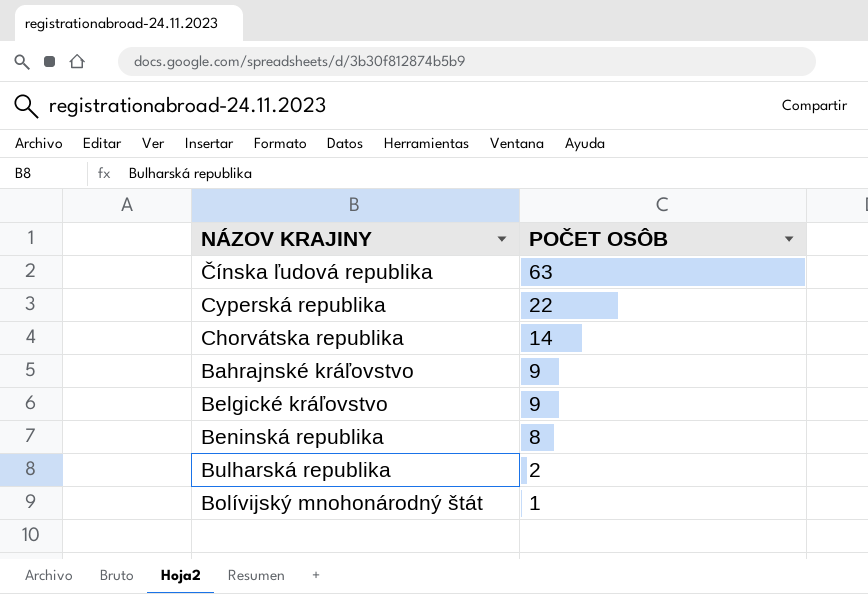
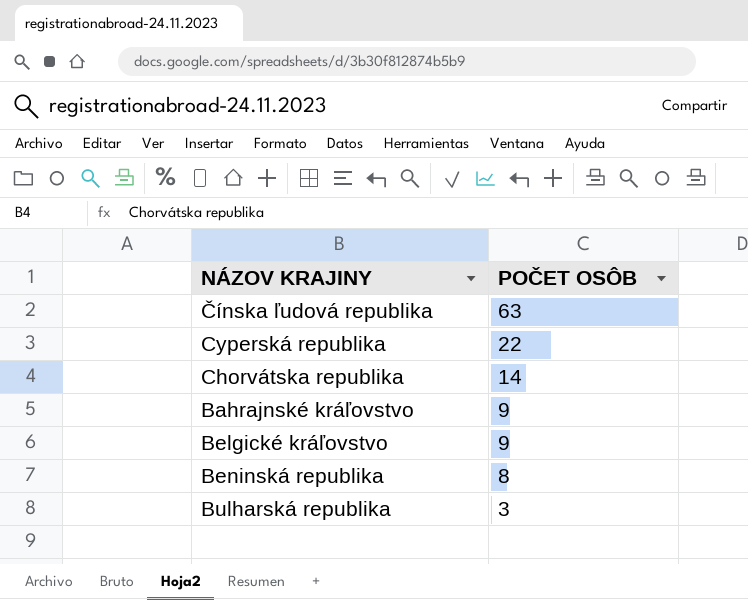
row Bolívijský mnohonárodný štát: 1 -> none
Bulharská republika | POČET OSÔB: 2 -> 3

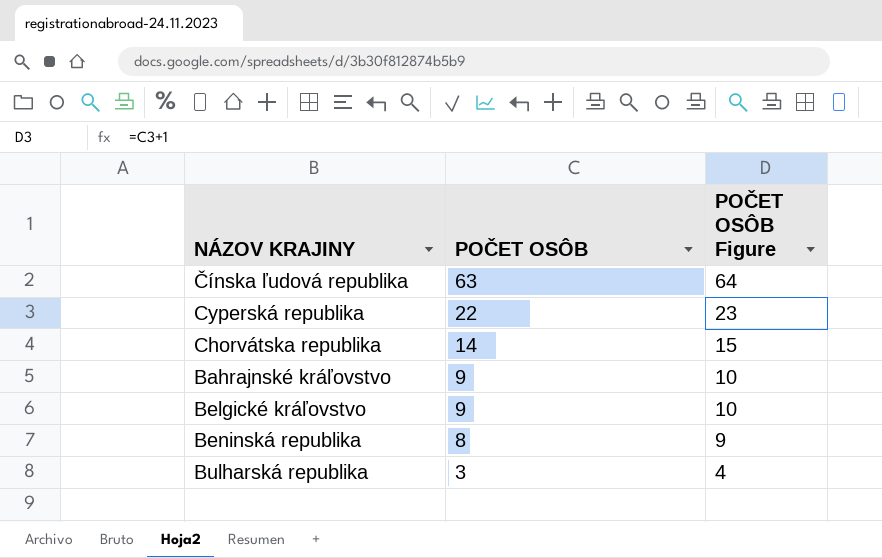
column POČET OSÔB Figure | formula: none -> [POČET OSÔB] + 1

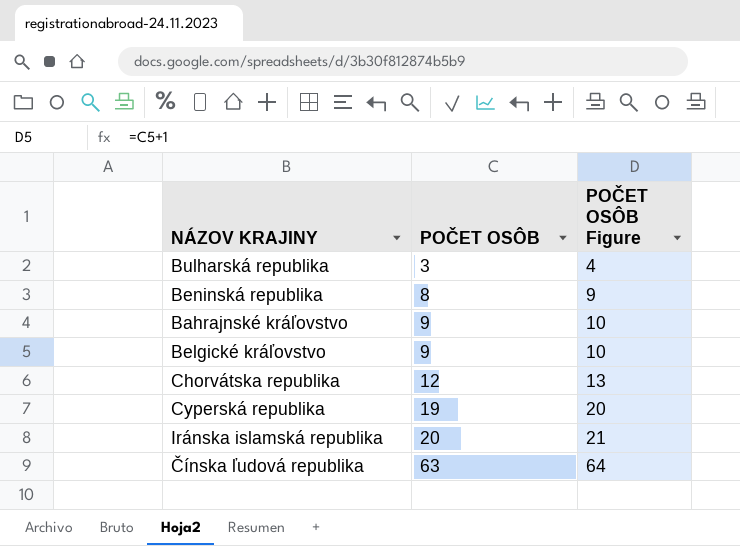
row order: POČET OSÔB descending -> POČET OSÔB ascending
Chorvátska republika | POČET OSÔB: 14 -> 12
Chorvátska republika | POČET OSÔB Figure: 15 -> 13
Cyperská republika | POČET OSÔB: 22 -> 19
Cyperská republika | POČET OSÔB Figure: 23 -> 20
row Iránska islamská republika: none -> 20 | 21

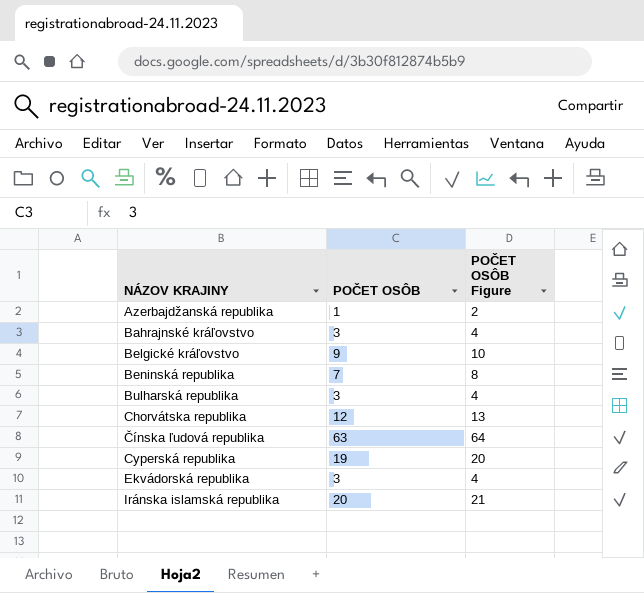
row order: POČET OSÔB ascending -> NÁZOV KRAJINY ascending
row Azerbajdžanská republika: none -> 1 | 2
Bahrajnské kráľovstvo | POČET OSÔB: 9 -> 3
Bahrajnské kráľovstvo | POČET OSÔB Figure: 10 -> 4
Beninská republika | POČET OSÔB: 8 -> 7
Beninská republika | POČET OSÔB Figure: 9 -> 8
row Ekvádorská republika: none -> 3 | 4

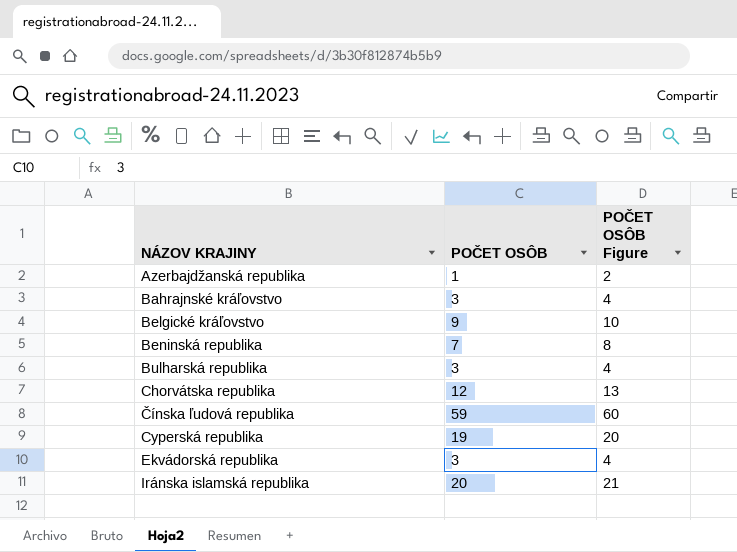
Čínska ľudová republika | POČET OSÔB: 63 -> 59
Čínska ľudová republika | POČET OSÔB Figure: 64 -> 60

